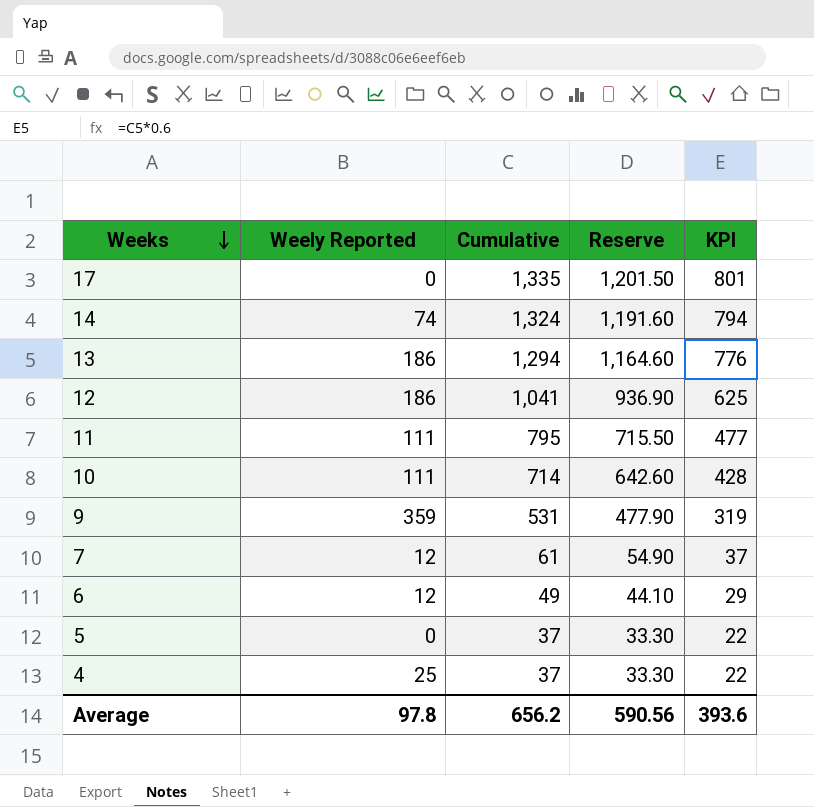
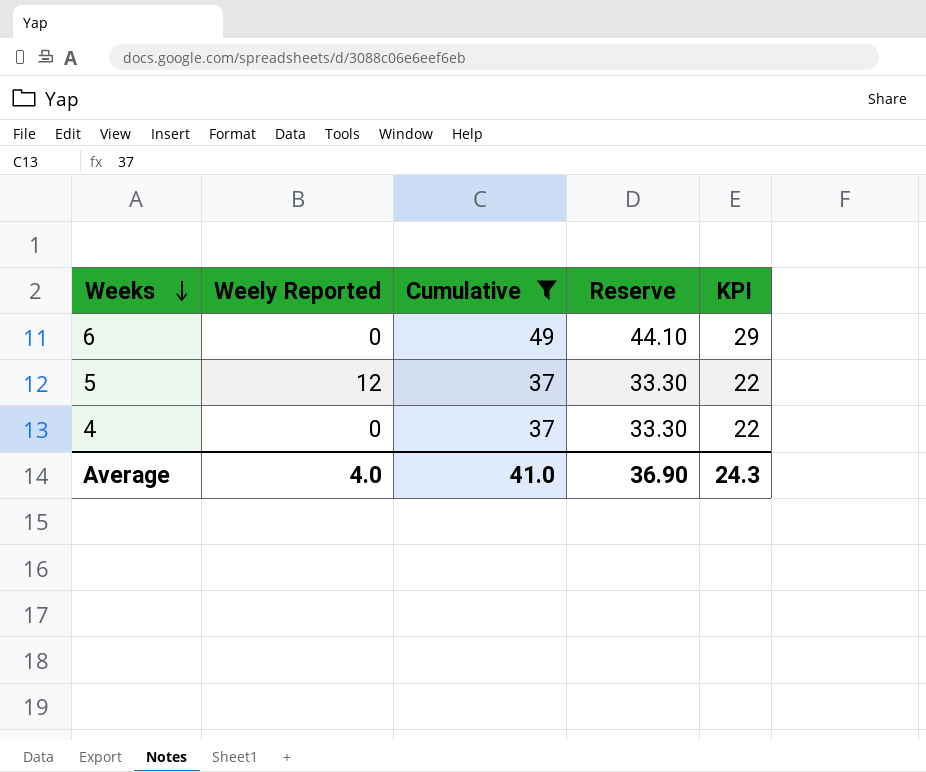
filter: none -> Cumulative <= 49
6 | Weely Reported: 12 -> 0
5 | Weely Reported: 0 -> 12
4 | Weely Reported: 25 -> 0
Average | Weely Reported: 97.8 -> 4.0
Average | Cumulative: 656.2 -> 41.0
Average | Reserve: 590.56 -> 36.90
Average | KPI: 393.6 -> 24.3

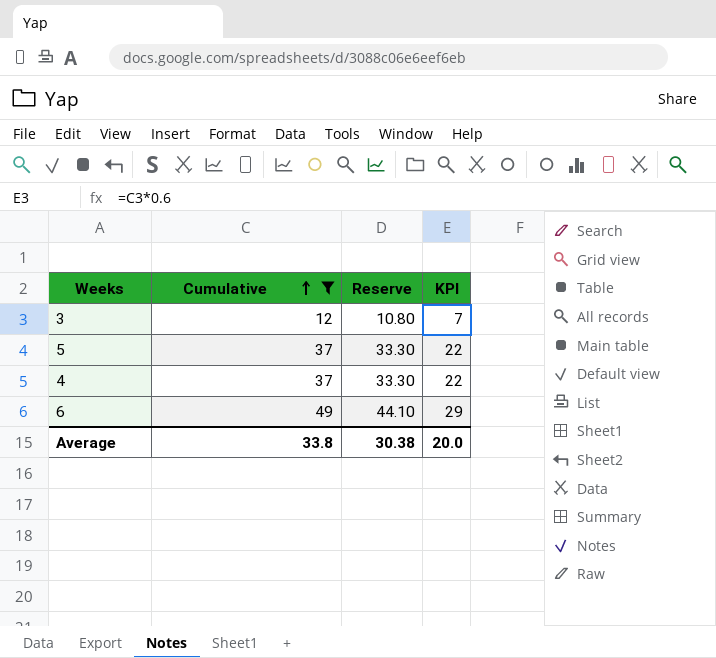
row order: Weeks descending -> Cumulative ascending
column Weely Reported | position: 2 -> none
row 3: none -> 12 | 10.80 | 7
Average | Cumulative: 41.0 -> 33.8
Average | Reserve: 36.90 -> 30.38
Average | KPI: 24.3 -> 20.0

